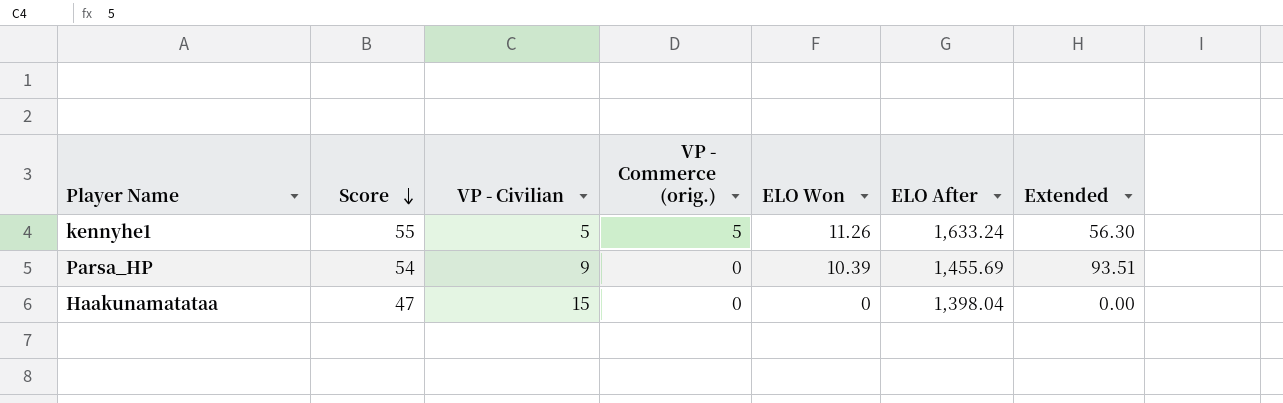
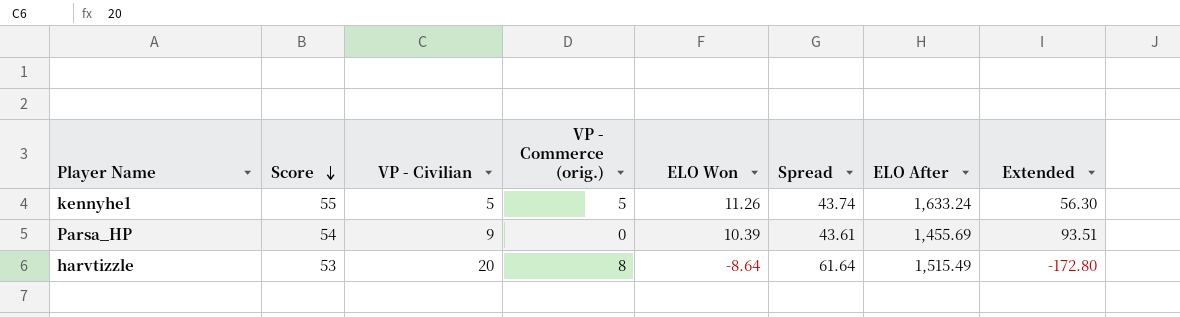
column Spread | formula: none -> [Score] - [ELO Won]
row Haakunamatataa: 47 | 15 | 0 | 0 | 1,398.04 | 0.00 -> none
row harvtizzle: none -> 53 | 20 | 8 | -8.64 | 61.64 | 1,515.49 | -172.80

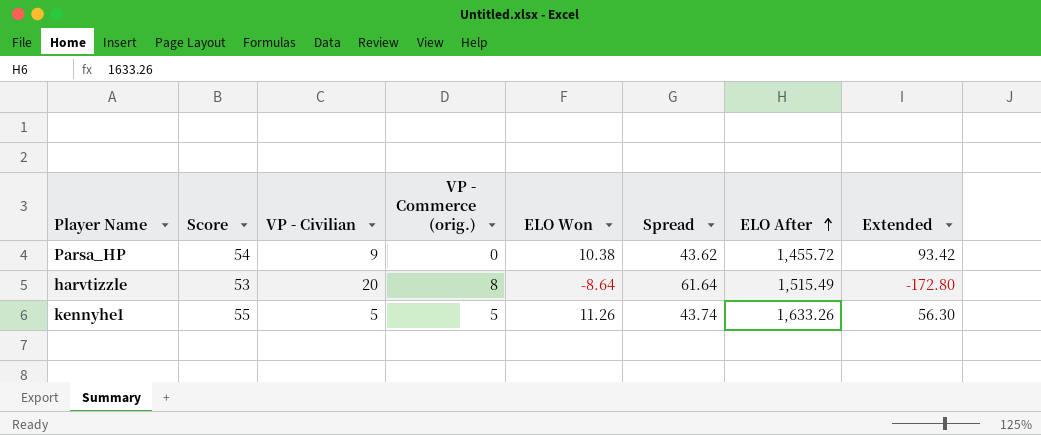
row order: Score descending -> ELO After ascending
Parsa_HP | ELO Won: 10.39 -> 10.38
Parsa_HP | Spread: 43.61 -> 43.62
Parsa_HP | ELO After: 1,455.69 -> 1,455.72
Parsa_HP | Extended: 93.51 -> 93.42
kennyhe1 | ELO After: 1,633.24 -> 1,633.26

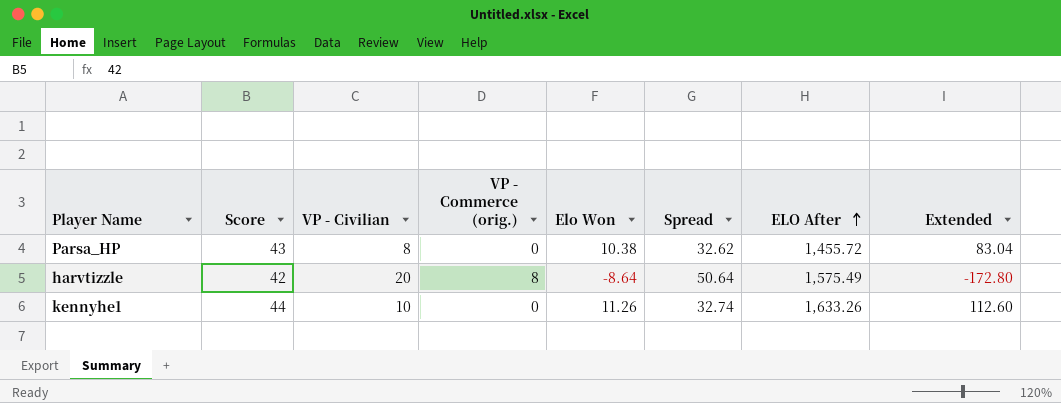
column name: ELO Won -> Elo Won
Parsa_HP | Score: 54 -> 43
Parsa_HP | VP - Civilian: 9 -> 8
Parsa_HP | Spread: 43.62 -> 32.62
Parsa_HP | Extended: 93.42 -> 83.04
harvtizzle | Score: 53 -> 42
harvtizzle | Spread: 61.64 -> 50.64
harvtizzle | ELO After: 1,515.49 -> 1,575.49
kennyhe1 | Score: 55 -> 44
kennyhe1 | VP - Civilian: 5 -> 10
kennyhe1 | VP - Commerce (orig.): 5 -> 0
kennyhe1 | Spread: 43.74 -> 32.74
kennyhe1 | Extended: 56.30 -> 112.60

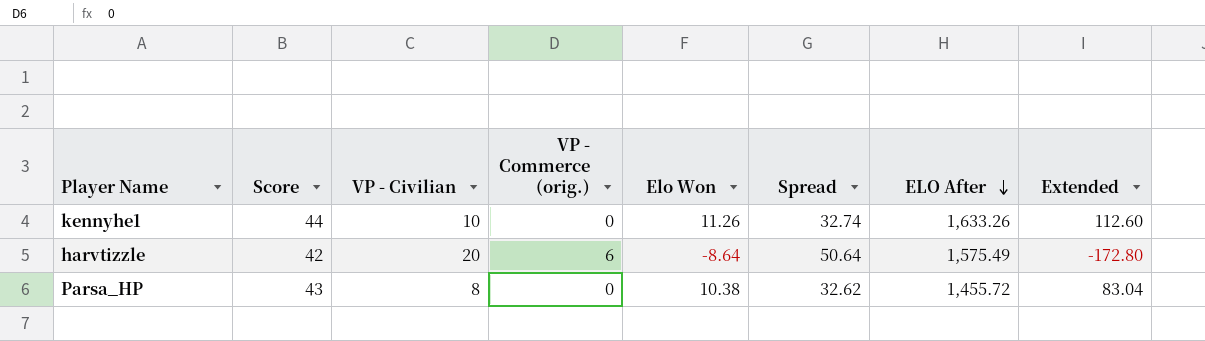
row order: ELO After ascending -> ELO After descending
harvtizzle | VP - Commerce (orig.): 8 -> 6

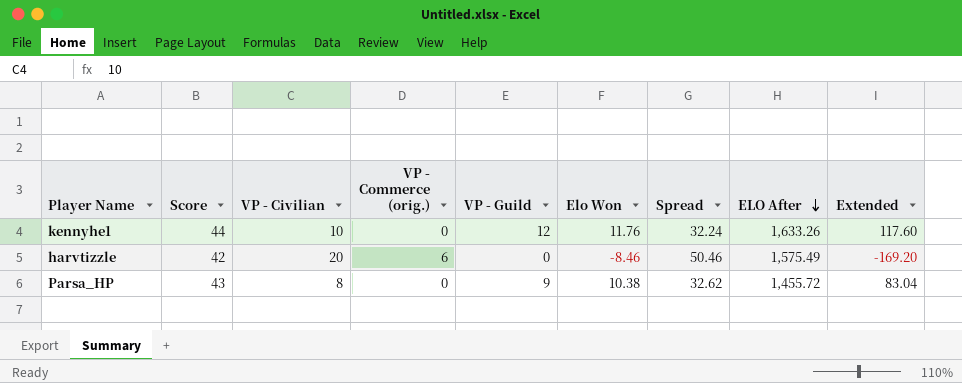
column VP - Guild | position: none -> 5
kennyhe1 | Elo Won: 11.26 -> 11.76
kennyhe1 | Spread: 32.74 -> 32.24
kennyhe1 | Extended: 112.60 -> 117.60
harvtizzle | Elo Won: -8.64 -> -8.46
harvtizzle | Spread: 50.64 -> 50.46
harvtizzle | Extended: -172.80 -> -169.20

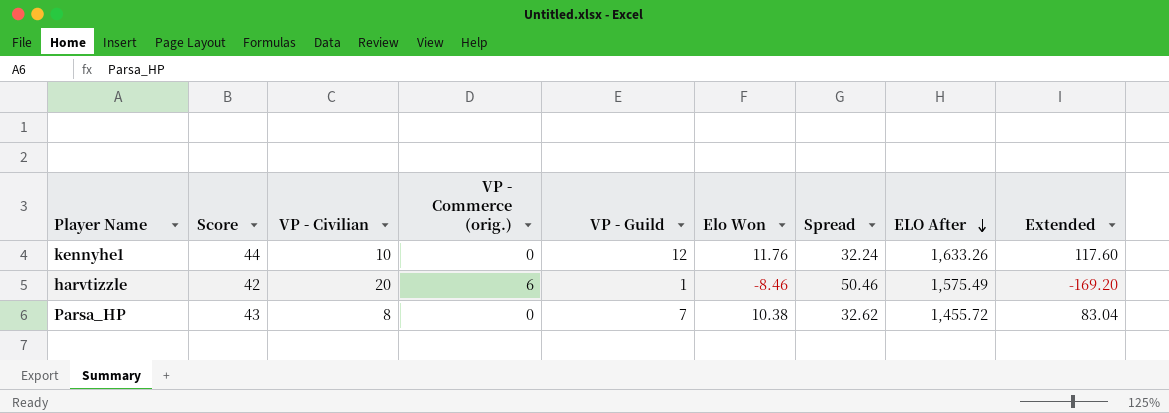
harvtizzle | VP - Guild: 0 -> 1
Parsa_HP | VP - Guild: 9 -> 7

